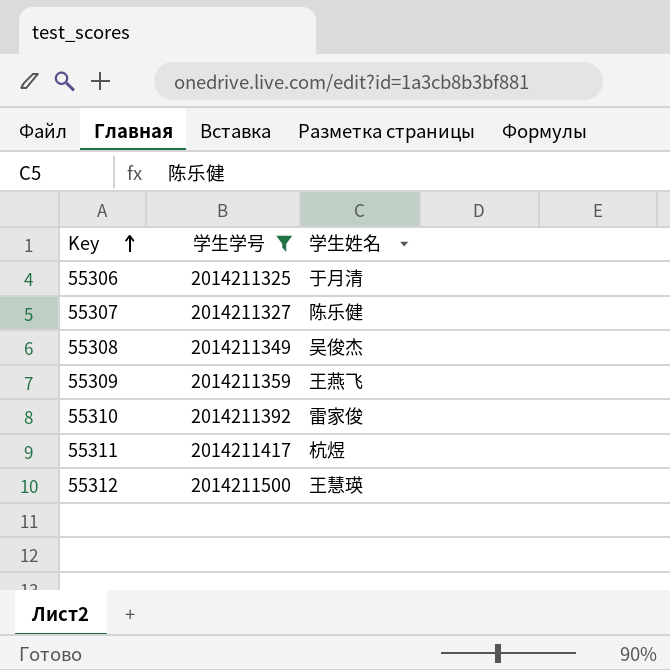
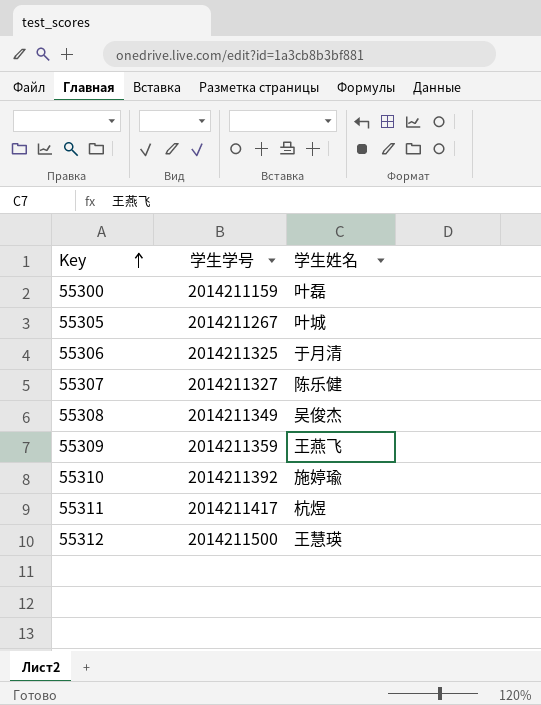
filter: 学生学号 >= 2014211325 -> none
55310 | 学生姓名: 雷家俊 -> 施婷瑜

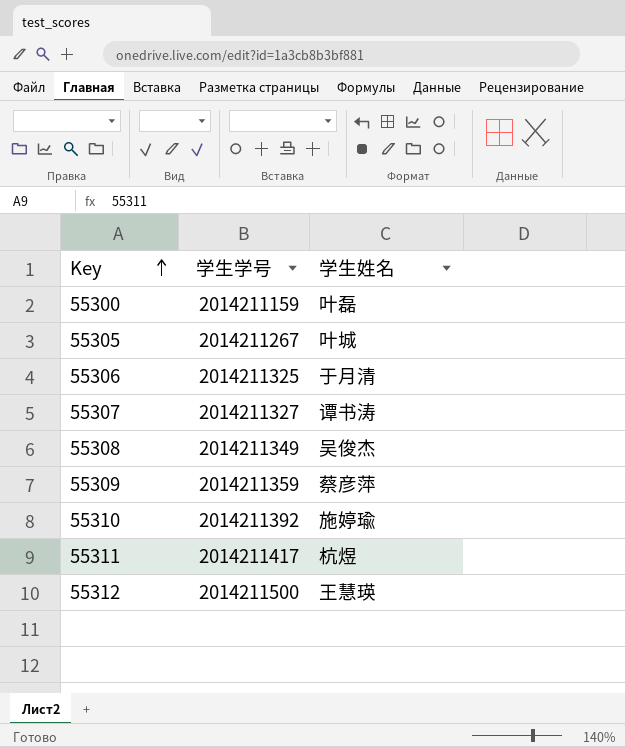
55307 | 学生姓名: 陈乐健 -> 谭书涛
55309 | 学生姓名: 王燕飞 -> 蔡彦萍

